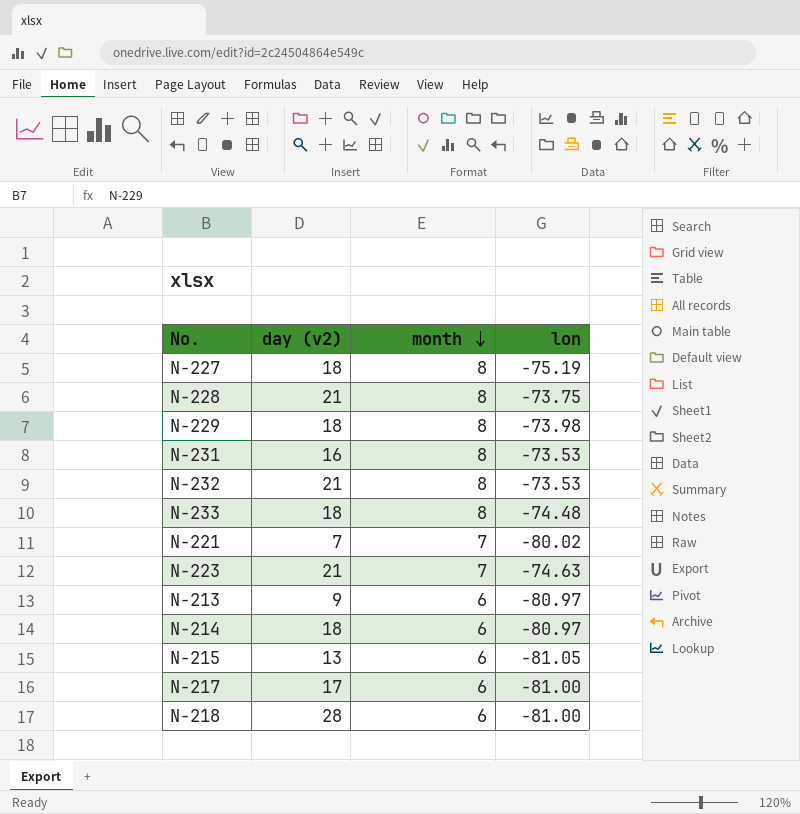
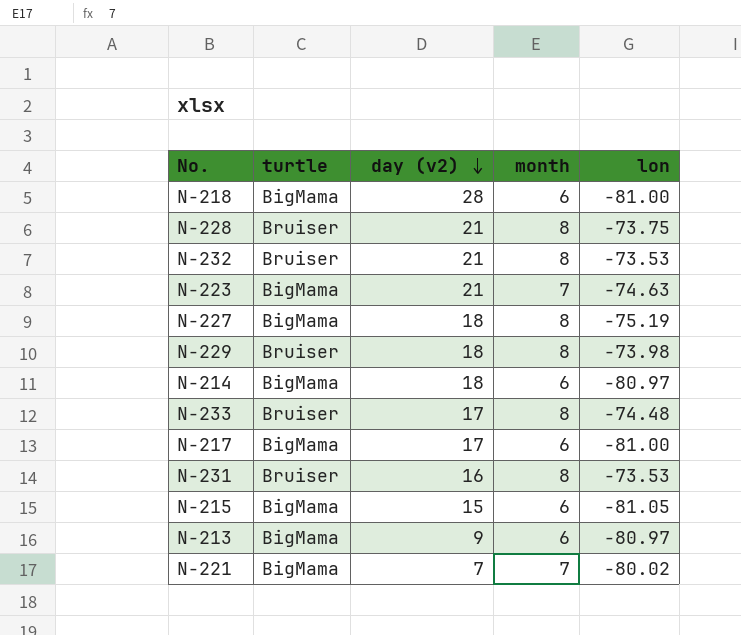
row order: month descending -> day (v2) descending
column turtle | position: none -> 2
N-233 | day (v2): 18 -> 17
N-215 | day (v2): 13 -> 15

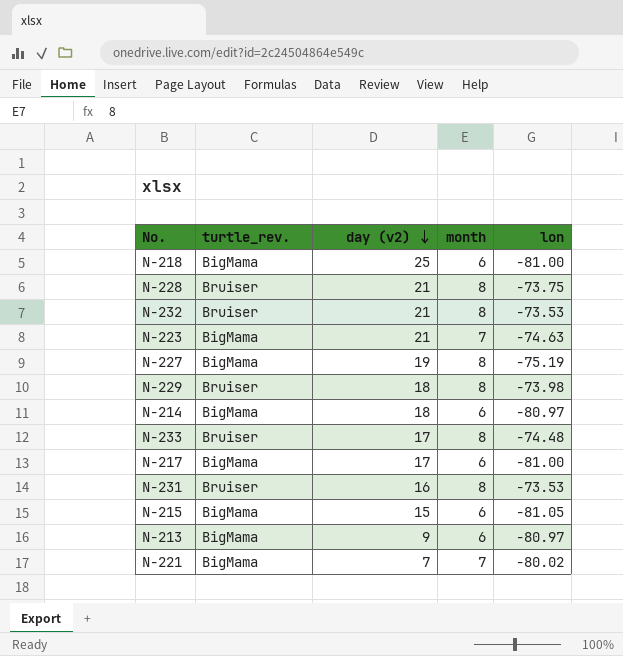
column name: turtle -> turtle_rev.
N-218 | day (v2): 28 -> 25
N-227 | day (v2): 18 -> 19

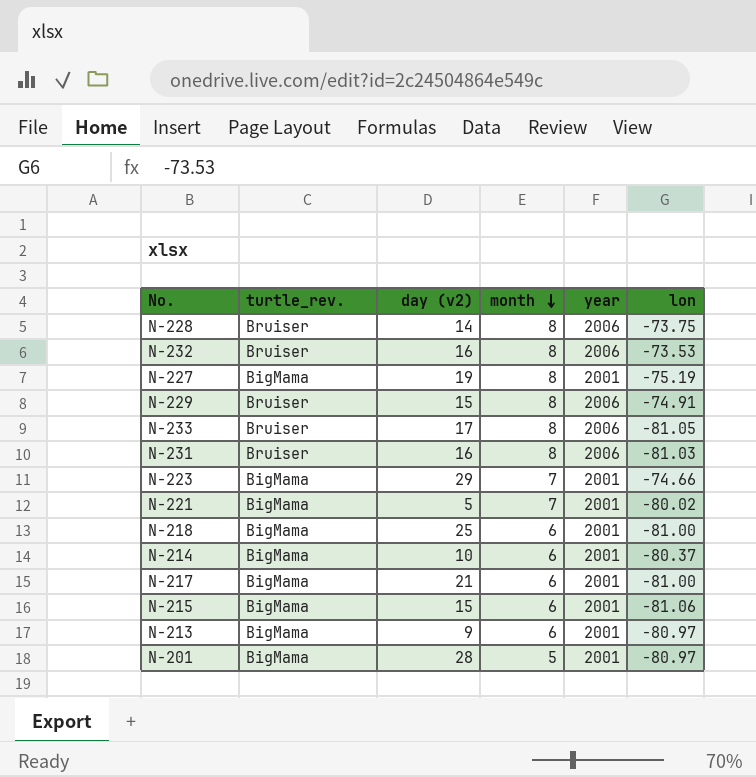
row order: day (v2) descending -> month descending
column year | position: none -> 5
N-228 | day (v2): 21 -> 14
N-232 | day (v2): 21 -> 16
N-229 | day (v2): 18 -> 15
N-229 | lon: -73.98 -> -74.91
N-233 | lon: -74.48 -> -81.05
N-231 | lon: -73.53 -> -81.03
N-223 | day (v2): 21 -> 29
N-223 | lon: -74.63 -> -74.66
N-221 | day (v2): 7 -> 5
N-214 | day (v2): 18 -> 10
N-214 | lon: -80.97 -> -80.37
N-217 | day (v2): 17 -> 21
N-215 | lon: -81.05 -> -81.06
row N-201: none -> BigMama | 28 | 5 | 2001 | -80.97

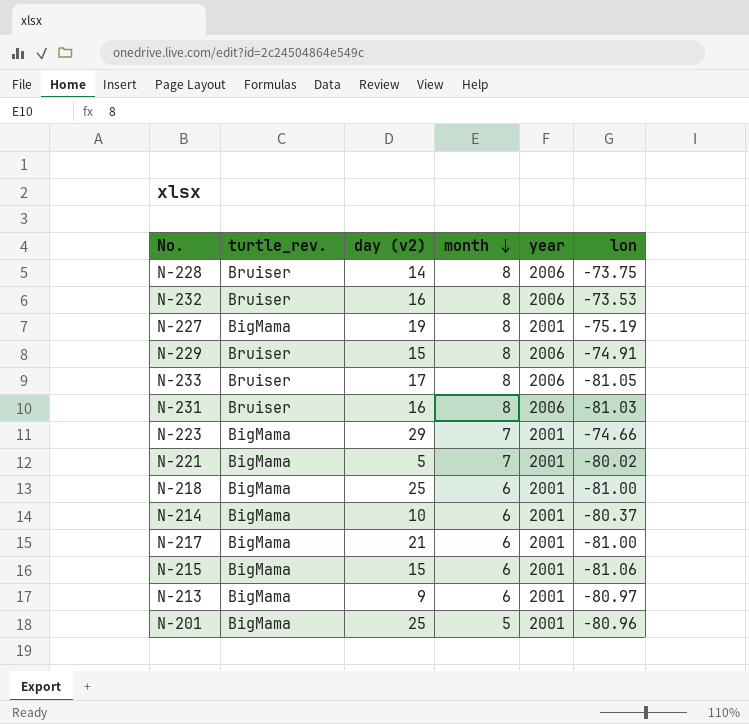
N-201 | day (v2): 28 -> 25
N-201 | lon: -80.97 -> -80.96

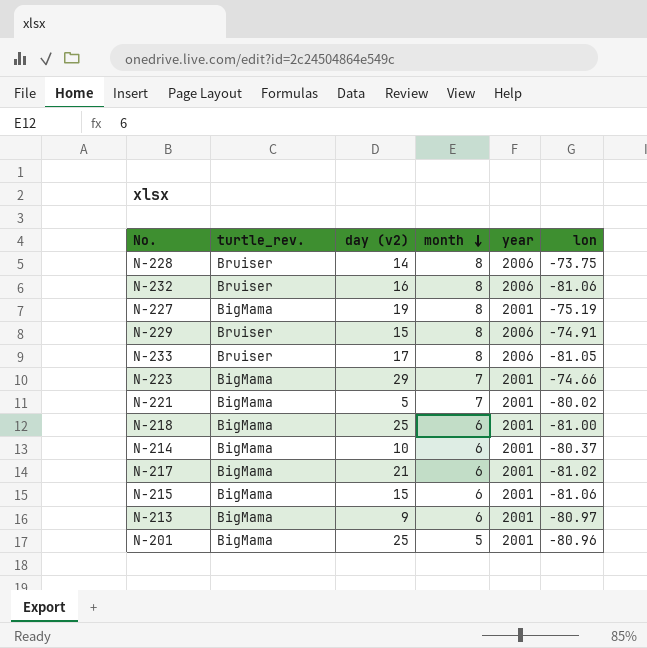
row N-231: Bruiser | 16 | 8 | 2006 | -81.03 -> none
N-232 | lon: -73.53 -> -81.06
N-217 | lon: -81.00 -> -81.02

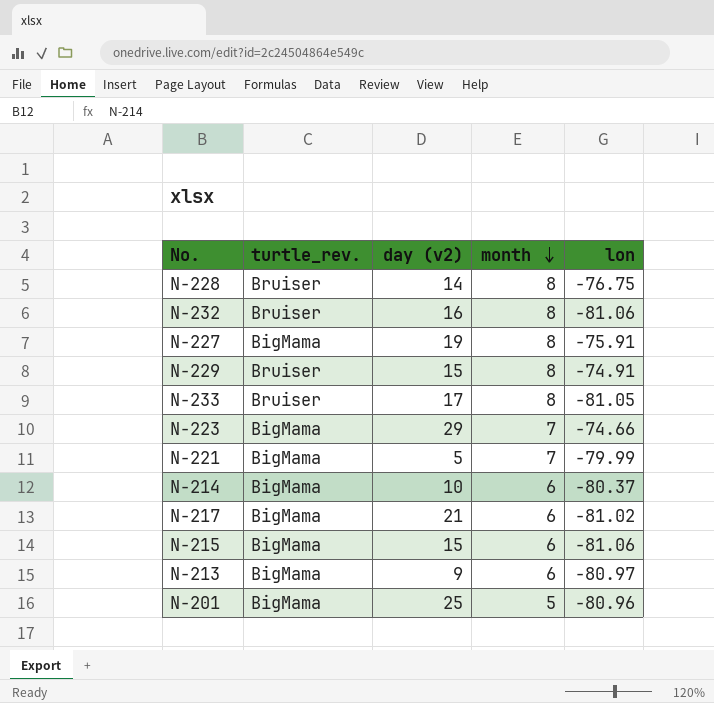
column year | position: 5 -> none
row N-218: BigMama | 25 | 6 | 2001 | -81.00 -> none
N-228 | lon: -73.75 -> -76.75
N-227 | lon: -75.19 -> -75.91
N-221 | lon: -80.02 -> -79.99

